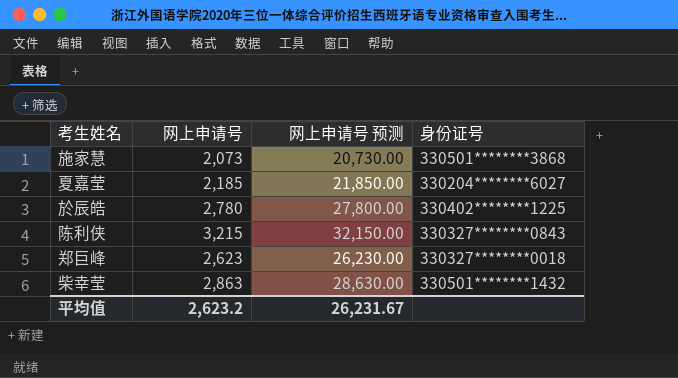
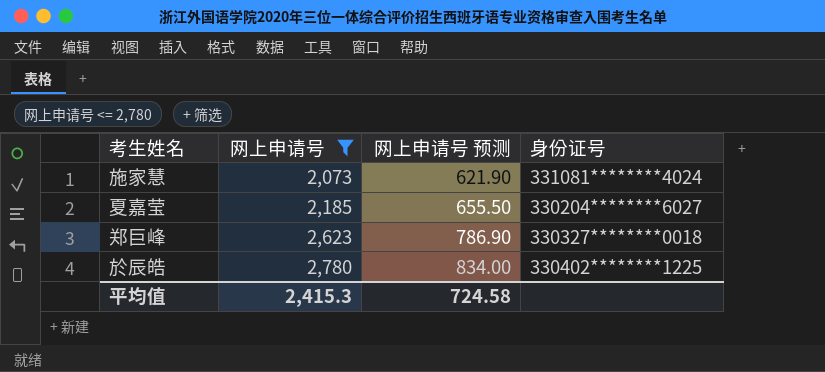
filter: none -> 网上申请号 <= 2,780
row order: none -> 网上申请号 ascending
column 网上申请号 预测 | formula: [网上申请号] * 10 -> [网上申请号] * 0.3
施家慧 | 身份证号: 330501********3868 -> 331081********4024
平均值 | 网上申请号: 2,623.2 -> 2,415.3
平均值 | 网上申请号 预测: 26,231.67 -> 724.58

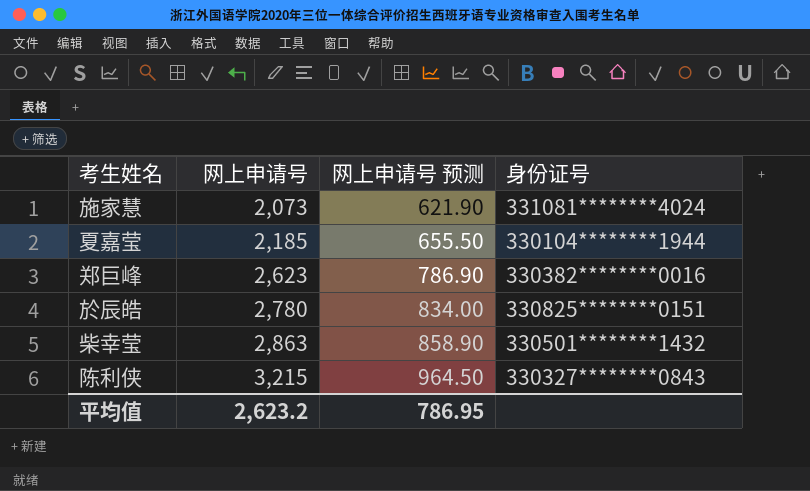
filter: 网上申请号 <= 2,780 -> none
夏嘉莹 | 身份证号: 330204********6027 -> 330104********1944
郑巨峰 | 身份证号: 330327********0018 -> 330382********0016
於辰皓 | 身份证号: 330402********1225 -> 330825********0151
平均值 | 网上申请号: 2,415.3 -> 2,623.2
平均值 | 网上申请号 预测: 724.58 -> 786.95

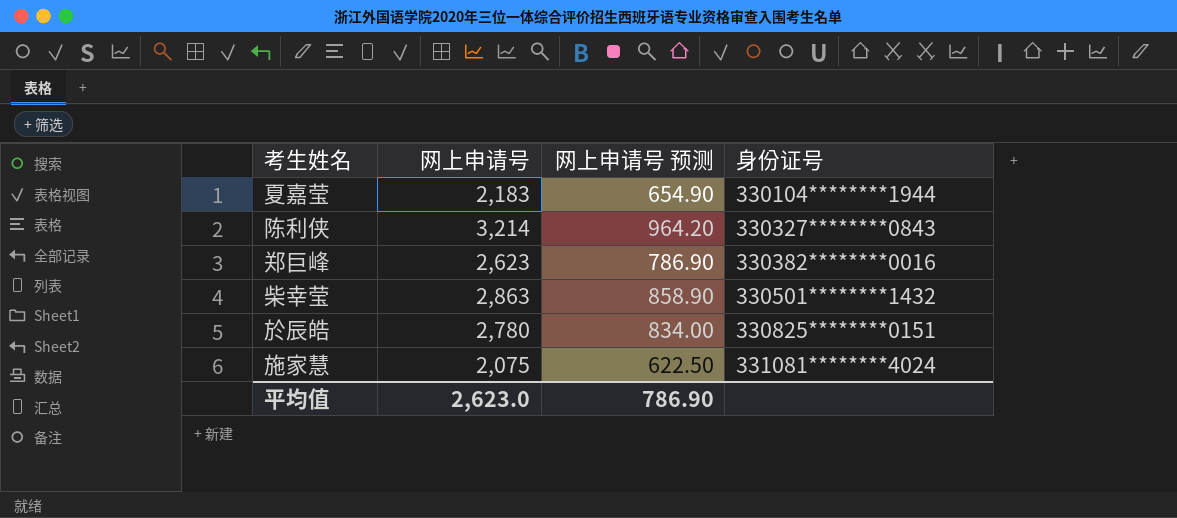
row order: 网上申请号 ascending -> 身份证号 ascending
夏嘉莹 | 网上申请号: 2,185 -> 2,183
夏嘉莹 | 网上申请号 预测: 655.50 -> 654.90
陈利侠 | 网上申请号: 3,215 -> 3,214
陈利侠 | 网上申请号 预测: 964.50 -> 964.20
施家慧 | 网上申请号: 2,073 -> 2,075
施家慧 | 网上申请号 预测: 621.90 -> 622.50
平均值 | 网上申请号: 2,623.2 -> 2,623.0
平均值 | 网上申请号 预测: 786.95 -> 786.90

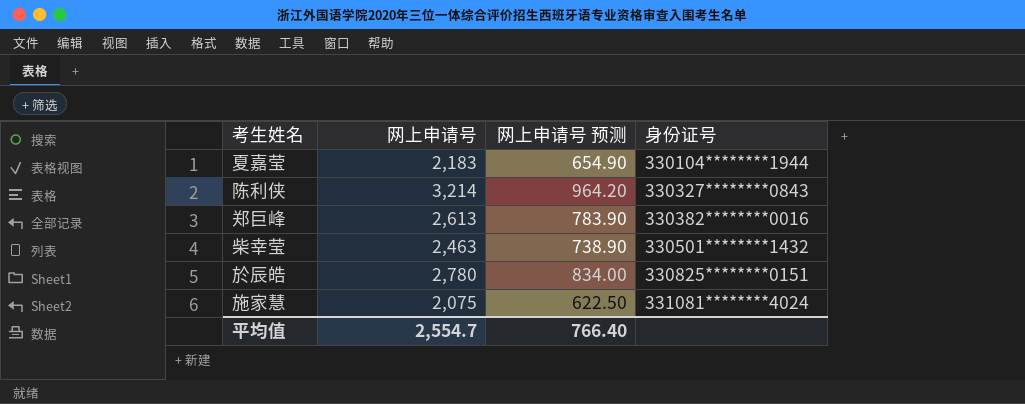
郑巨峰 | 网上申请号: 2,623 -> 2,613
郑巨峰 | 网上申请号 预测: 786.90 -> 783.90
柴幸莹 | 网上申请号: 2,863 -> 2,463
柴幸莹 | 网上申请号 预测: 858.90 -> 738.90
平均值 | 网上申请号: 2,623.0 -> 2,554.7
平均值 | 网上申请号 预测: 786.90 -> 766.40

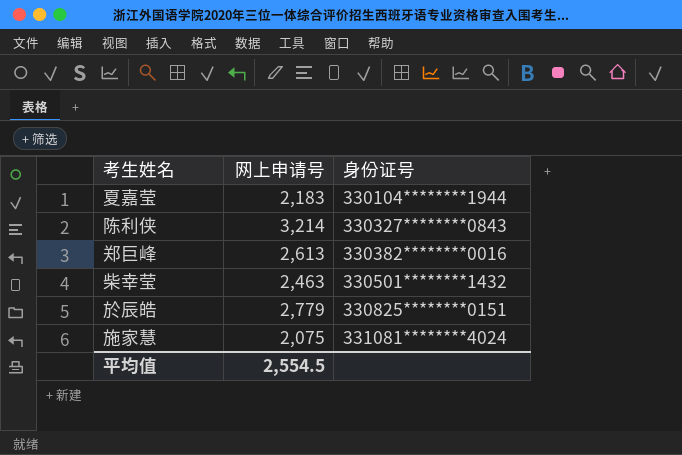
column 网上申请号 预测 | formula: [网上申请号] * 0.3 -> none
於辰皓 | 网上申请号: 2,780 -> 2,779
平均值 | 网上申请号: 2,554.7 -> 2,554.5

